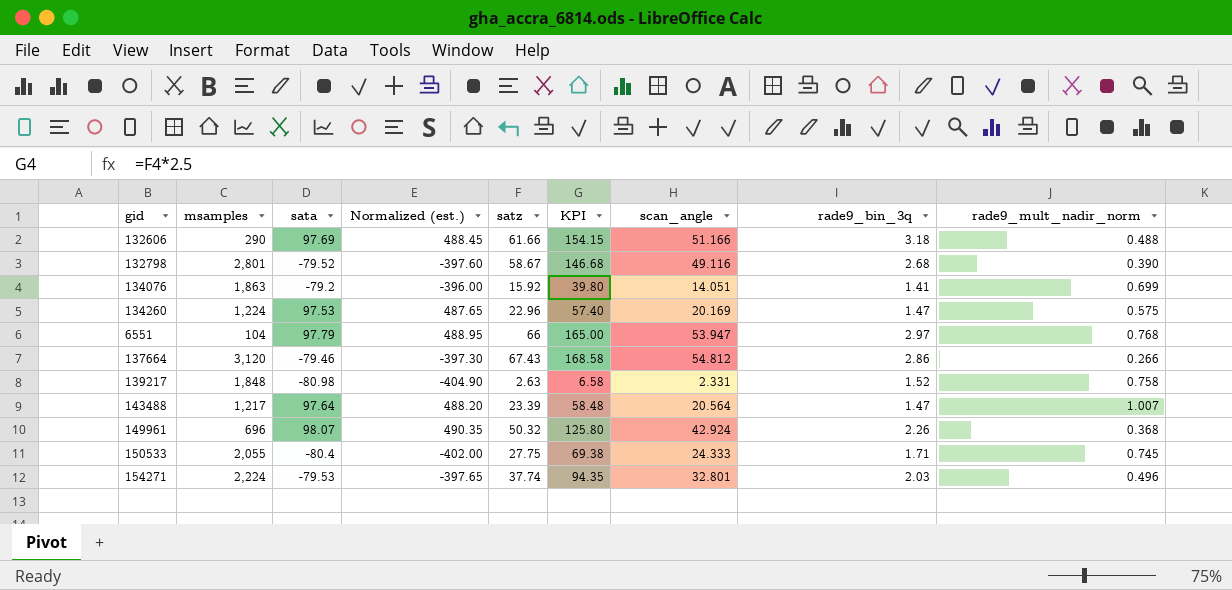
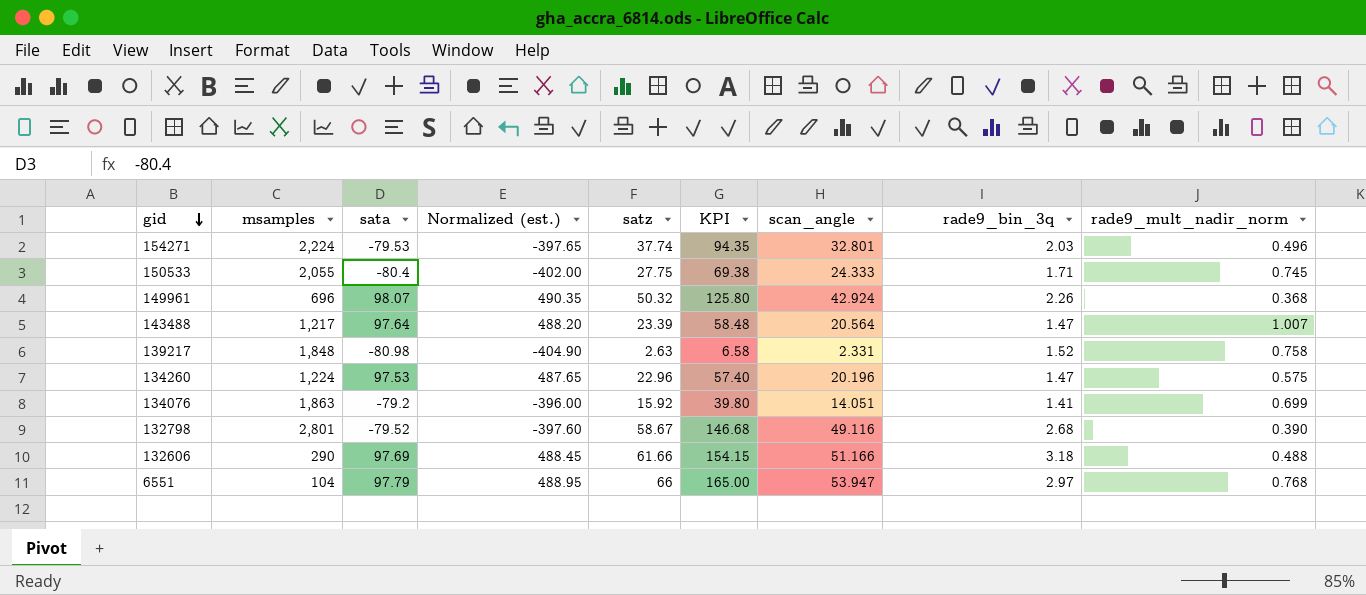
row order: none -> gid descending
row 137664: 3,120 | -79.46 | -397.30 | 67.43 | 168.58 | 54.812 | 2.86 | 0.266 -> none
134260 | scan_angle: 20.169 -> 20.196

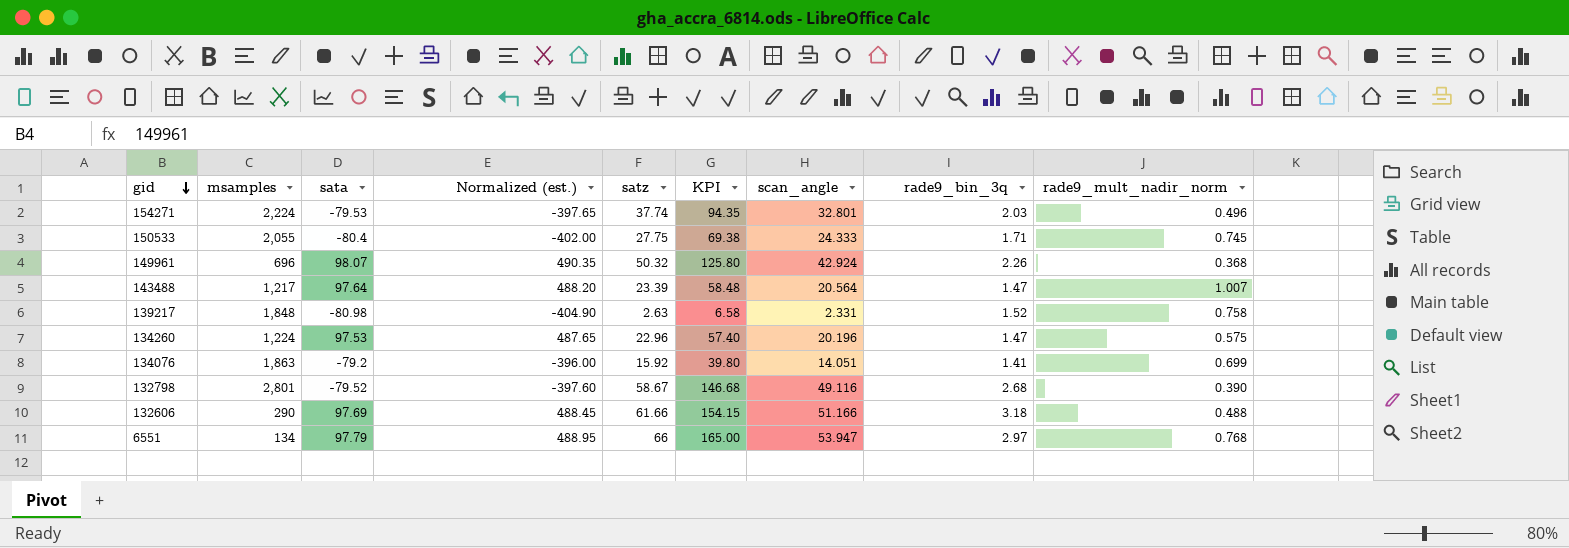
6551 | msamples: 104 -> 134

